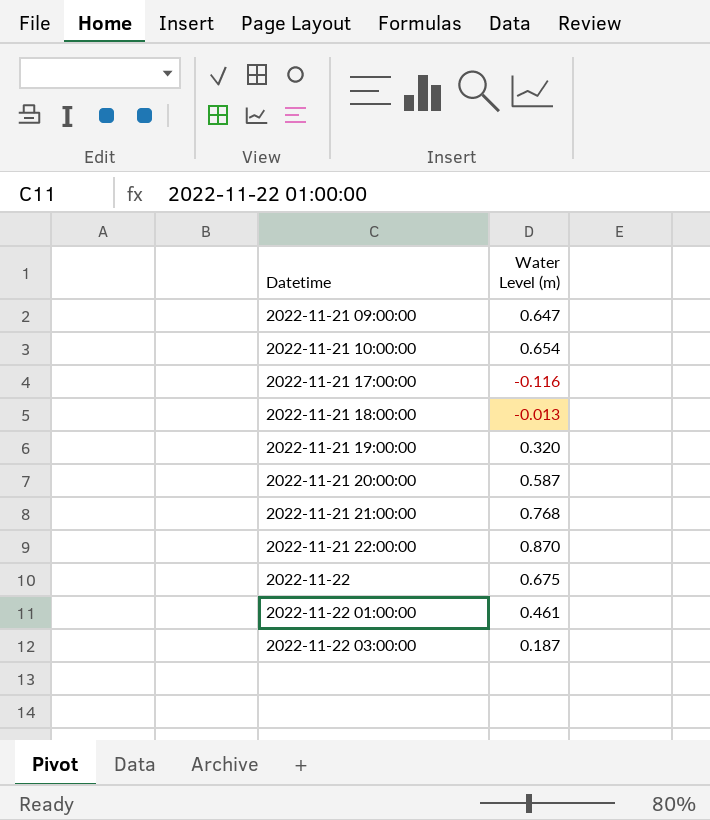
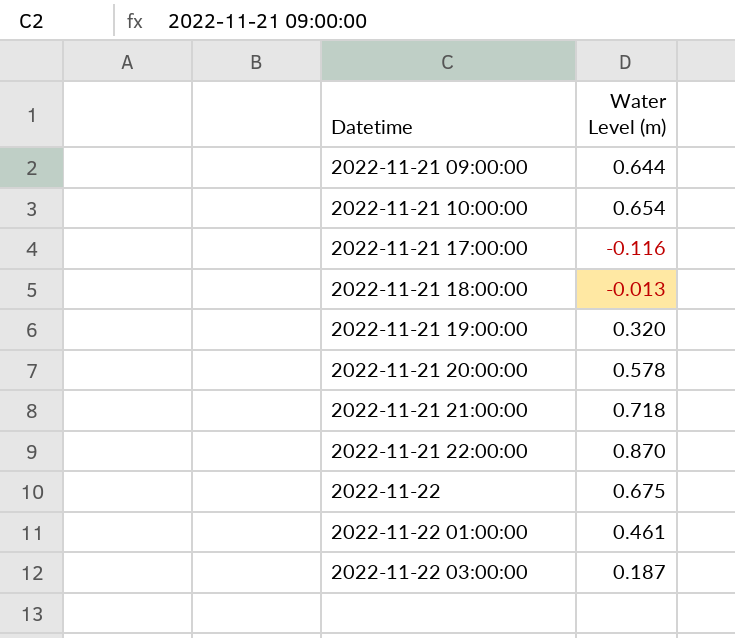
2022-11-21 09:00:00 | Water Level (m): 0.647 -> 0.644
2022-11-21 20:00:00 | Water Level (m): 0.587 -> 0.578
2022-11-21 21:00:00 | Water Level (m): 0.768 -> 0.718

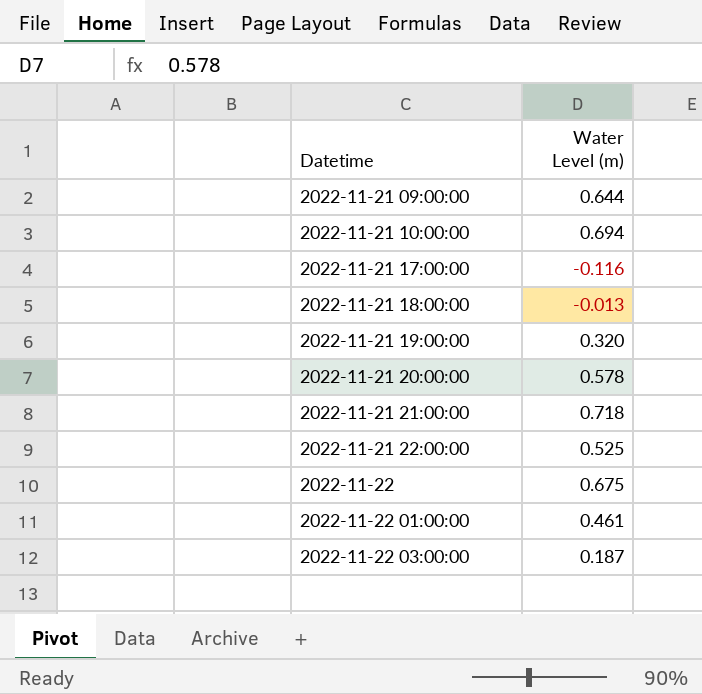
2022-11-21 10:00:00 | Water Level (m): 0.654 -> 0.694
2022-11-21 22:00:00 | Water Level (m): 0.870 -> 0.525

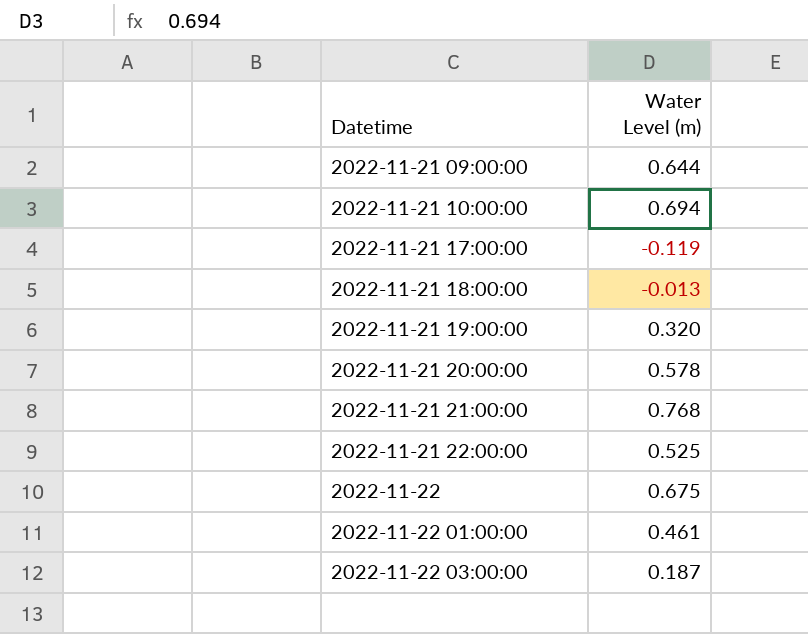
2022-11-21 17:00:00 | Water Level (m): -0.116 -> -0.119
2022-11-21 21:00:00 | Water Level (m): 0.718 -> 0.768

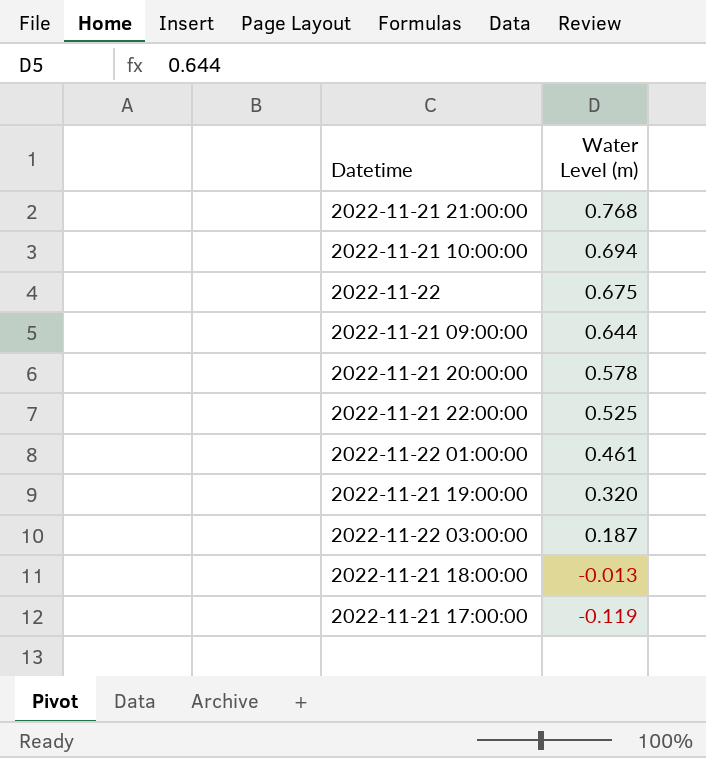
row order: Datetime ascending -> Water Level (m) descending

